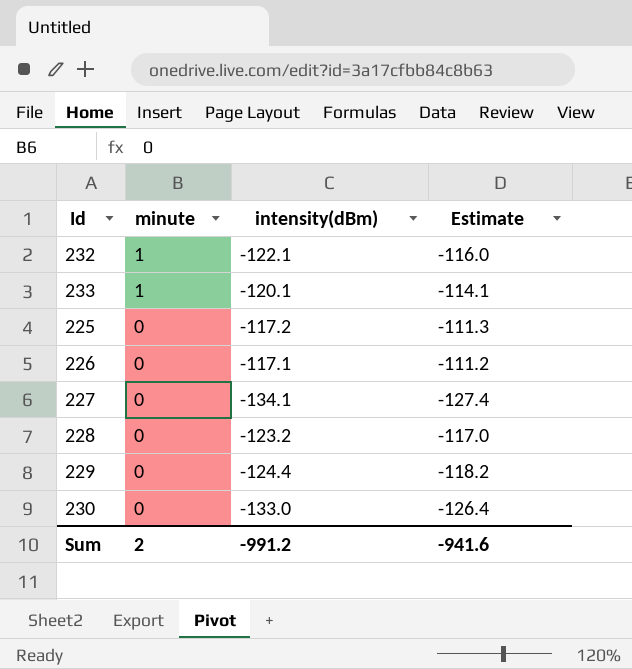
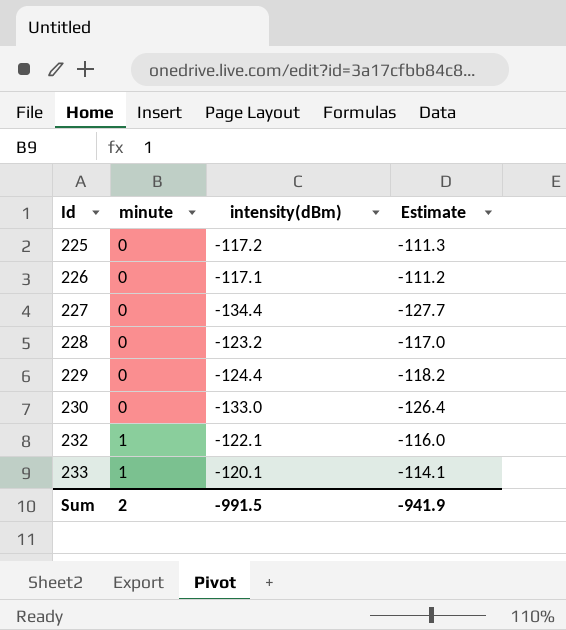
row order: minute descending -> Id ascending
227 | intensity(dBm): -134.1 -> -134.4
227 | Estimate: -127.4 -> -127.7
Sum | intensity(dBm): -991.2 -> -991.5
Sum | Estimate: -941.6 -> -941.9

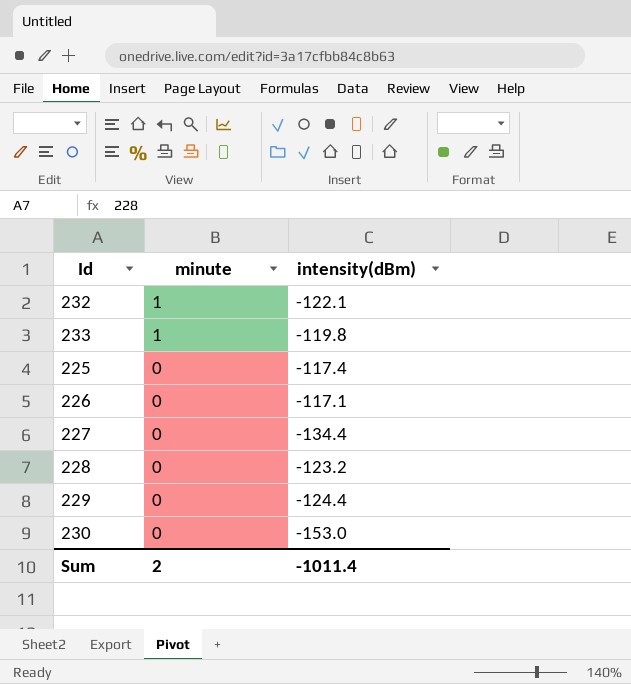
row order: Id ascending -> minute descending
column Estimate | formula: [intensity(dBm)] * 0.95 -> none
233 | intensity(dBm): -120.1 -> -119.8
225 | intensity(dBm): -117.2 -> -117.4
230 | intensity(dBm): -133.0 -> -153.0
Sum | intensity(dBm): -991.5 -> -1011.4

